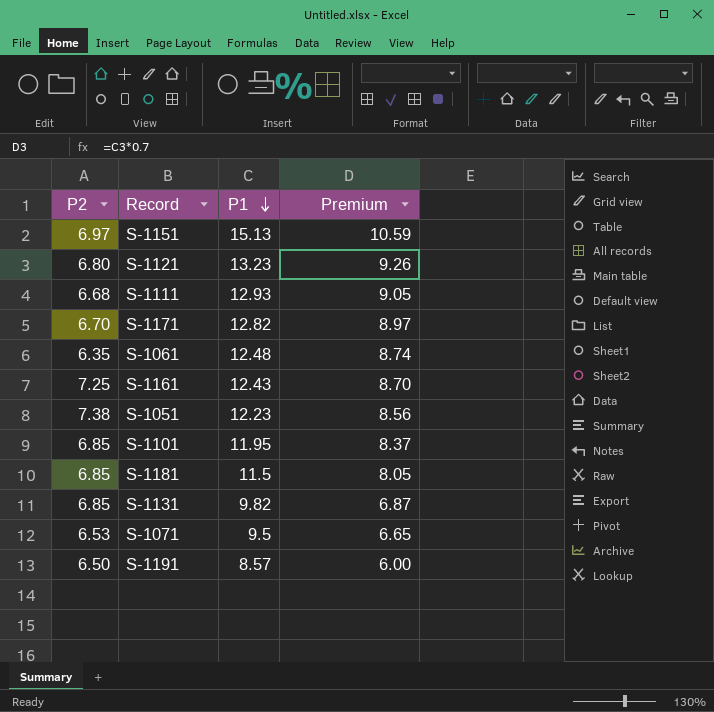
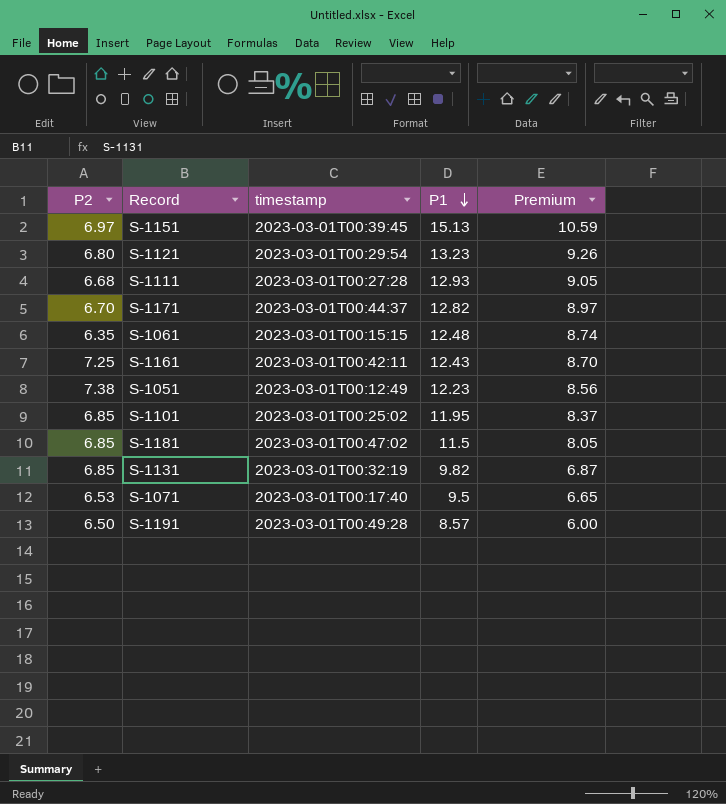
column timestamp | position: none -> 3

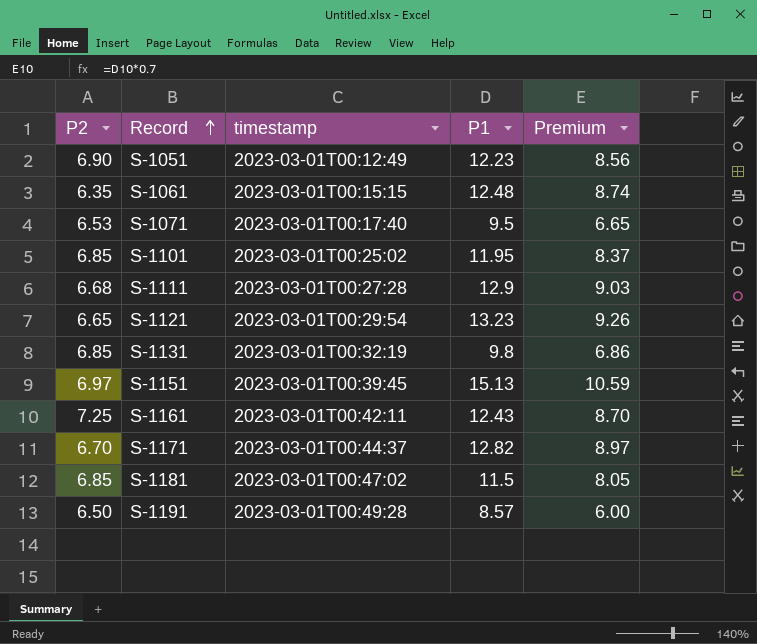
row order: P1 descending -> Record ascending
S-1051 | P2: 7.38 -> 6.90
S-1111 | P1: 12.93 -> 12.9
S-1111 | Premium: 9.05 -> 9.03
S-1121 | P2: 6.80 -> 6.65
S-1131 | P1: 9.82 -> 9.8
S-1131 | Premium: 6.87 -> 6.86

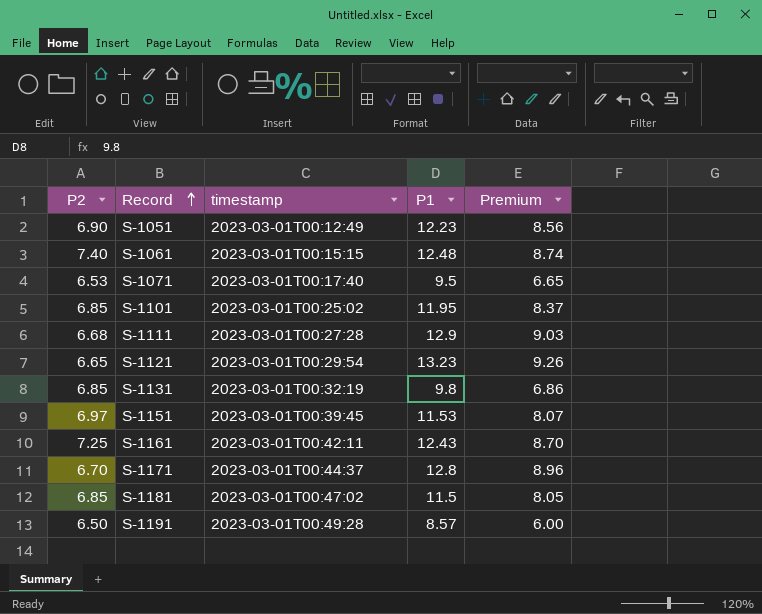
S-1061 | P2: 6.35 -> 7.40
S-1151 | P1: 15.13 -> 11.53
S-1151 | Premium: 10.59 -> 8.07
S-1171 | P1: 12.82 -> 12.8
S-1171 | Premium: 8.97 -> 8.96

